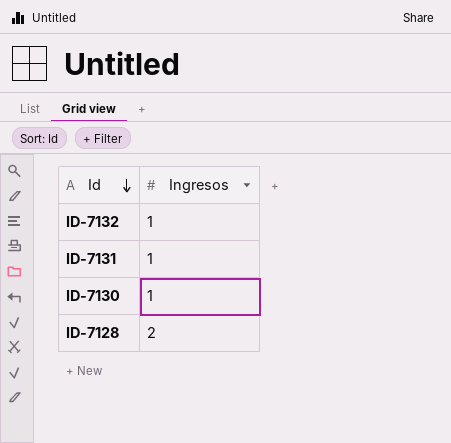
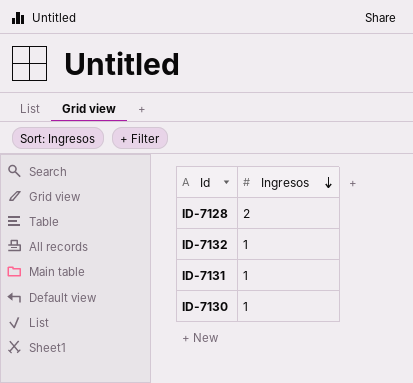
row order: Id descending -> Ingresos descending

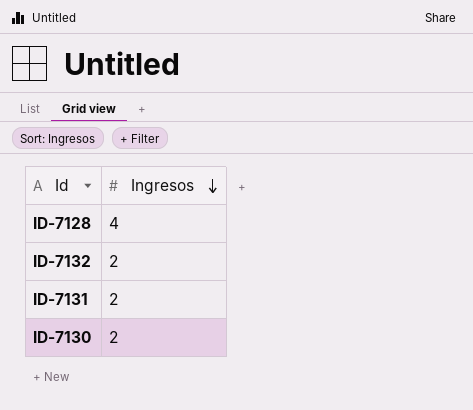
ID-7128 | Ingresos: 2 -> 4
ID-7132 | Ingresos: 1 -> 2
ID-7131 | Ingresos: 1 -> 2
ID-7130 | Ingresos: 1 -> 2

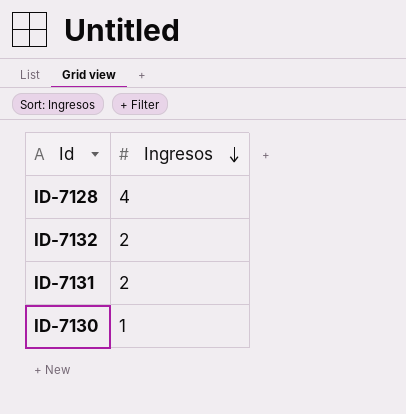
ID-7130 | Ingresos: 2 -> 1

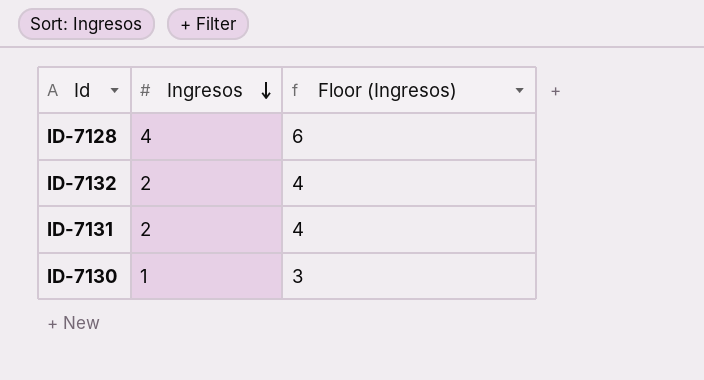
column Floor (Ingresos) | formula: none -> [Ingresos] + 2

